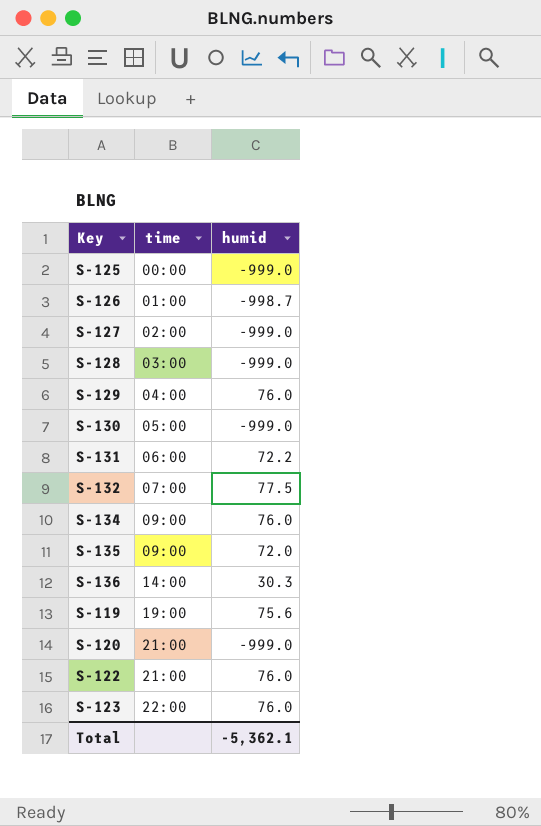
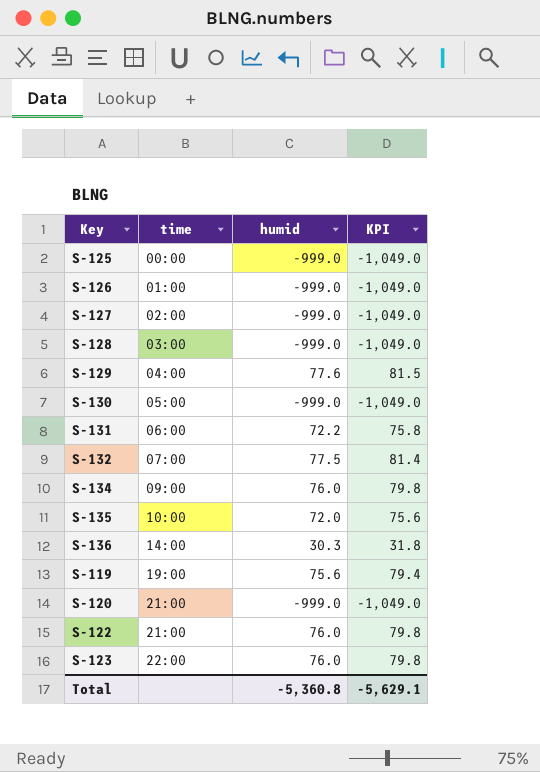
column KPI | formula: none -> [humid] * 1.05
S-126 | humid: -998.7 -> -999.0
S-129 | humid: 76.0 -> 77.6
S-135 | time: 09:00 -> 10:00
Total | humid: -5,362.1 -> -5,360.8

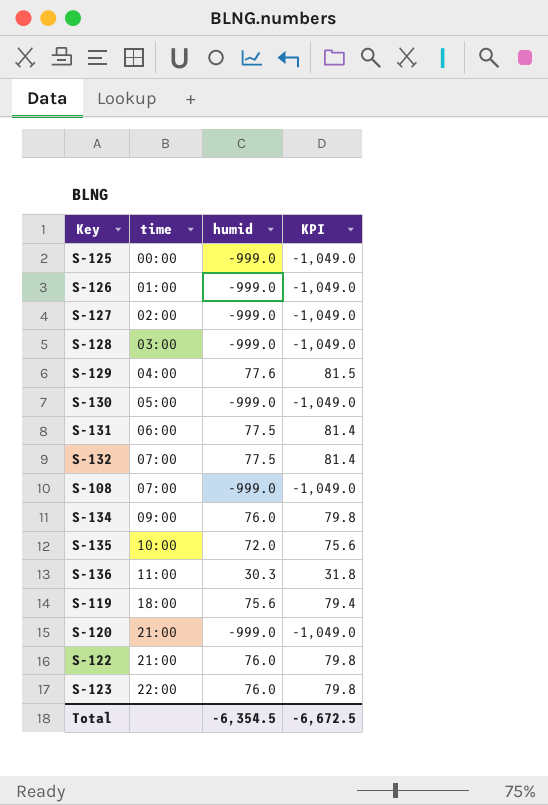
S-131 | humid: 72.2 -> 77.5
S-131 | KPI: 75.8 -> 81.4
row S-108: none -> 07:00 | -999.0 | -1,049.0
S-136 | time: 14:00 -> 11:00
S-119 | time: 19:00 -> 18:00
Total | humid: -5,360.8 -> -6,354.5
Total | KPI: -5,629.1 -> -6,672.5

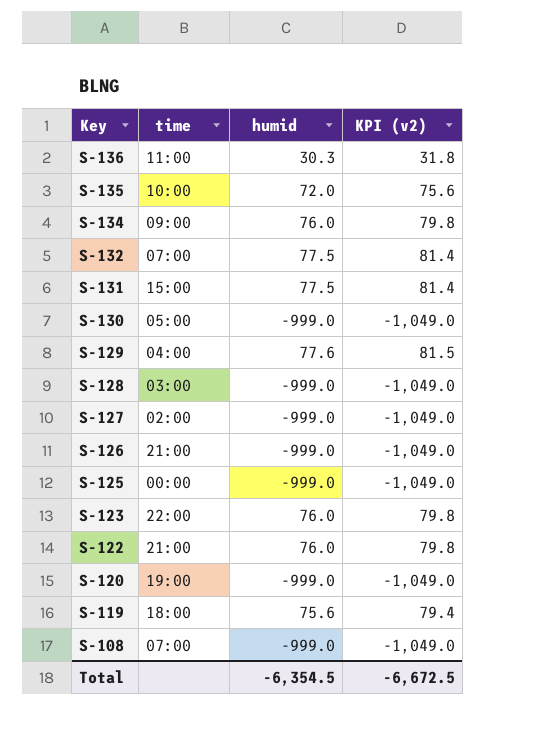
row order: time ascending -> Key descending
column name: KPI -> KPI (v2)
S-131 | time: 06:00 -> 15:00
S-126 | time: 01:00 -> 21:00
S-120 | time: 21:00 -> 19:00

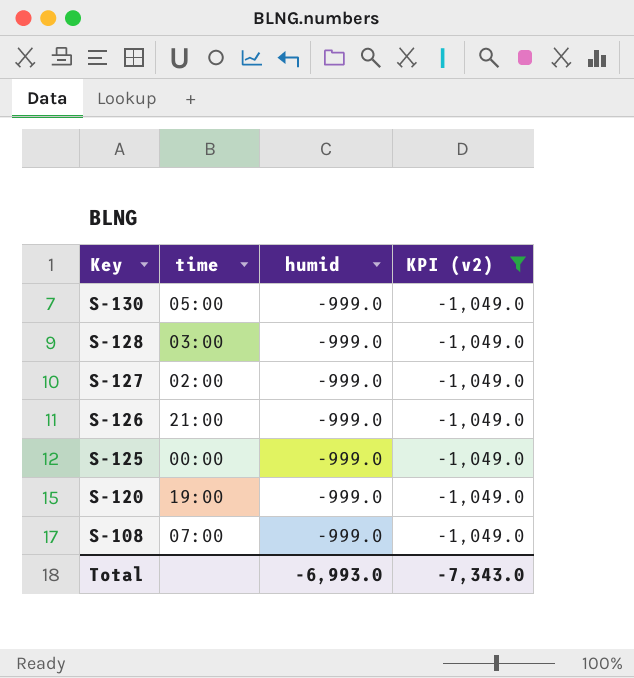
filter: none -> KPI (v2) = -1,049.0
Total | humid: -6,354.5 -> -6,993.0
Total | KPI (v2): -6,672.5 -> -7,343.0

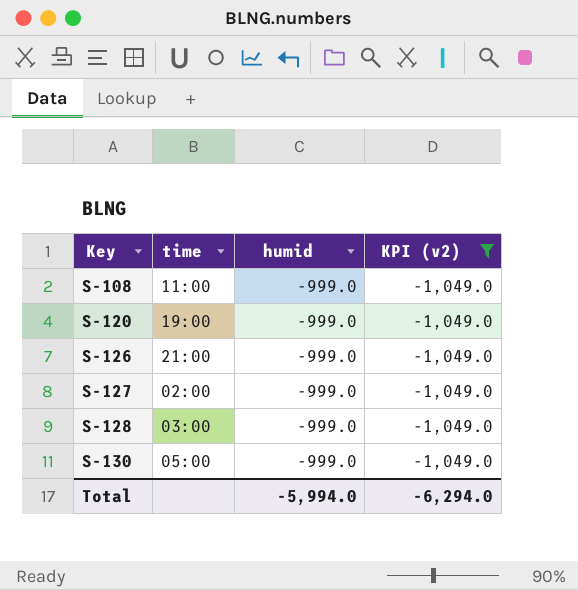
row order: Key descending -> Key ascending
row S-125: 00:00 | -999.0 | -1,049.0 -> none
S-108 | time: 07:00 -> 11:00
Total | humid: -6,993.0 -> -5,994.0
Total | KPI (v2): -7,343.0 -> -6,294.0

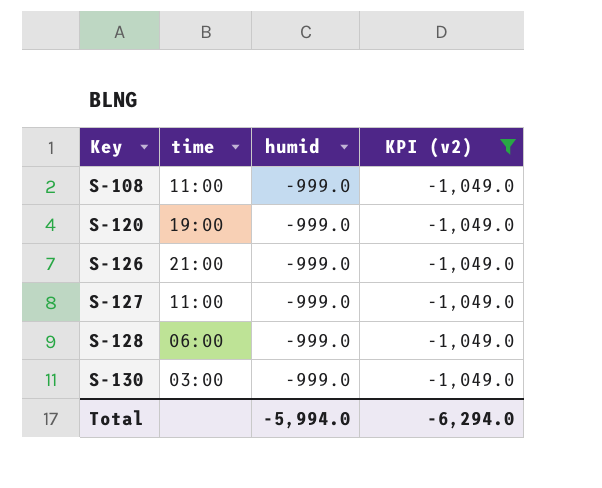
S-127 | time: 02:00 -> 11:00
S-128 | time: 03:00 -> 06:00
S-130 | time: 05:00 -> 03:00

